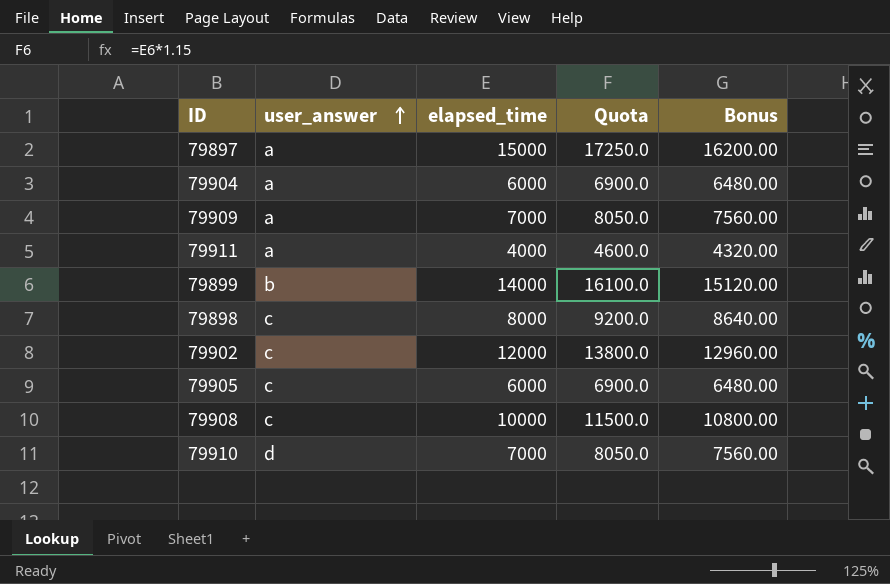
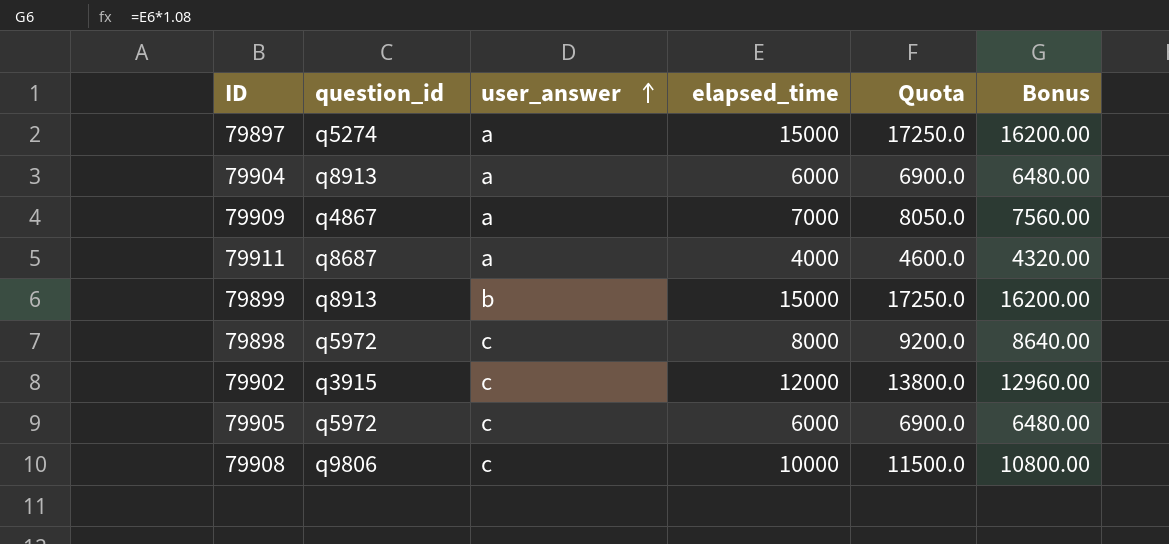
column question_id | position: none -> 2
row 79910: d | 7000 | 8050.0 | 7560.00 -> none
79899 | elapsed_time: 14000 -> 15000
79899 | Quota: 16100.0 -> 17250.0
79899 | Bonus: 15120.00 -> 16200.00

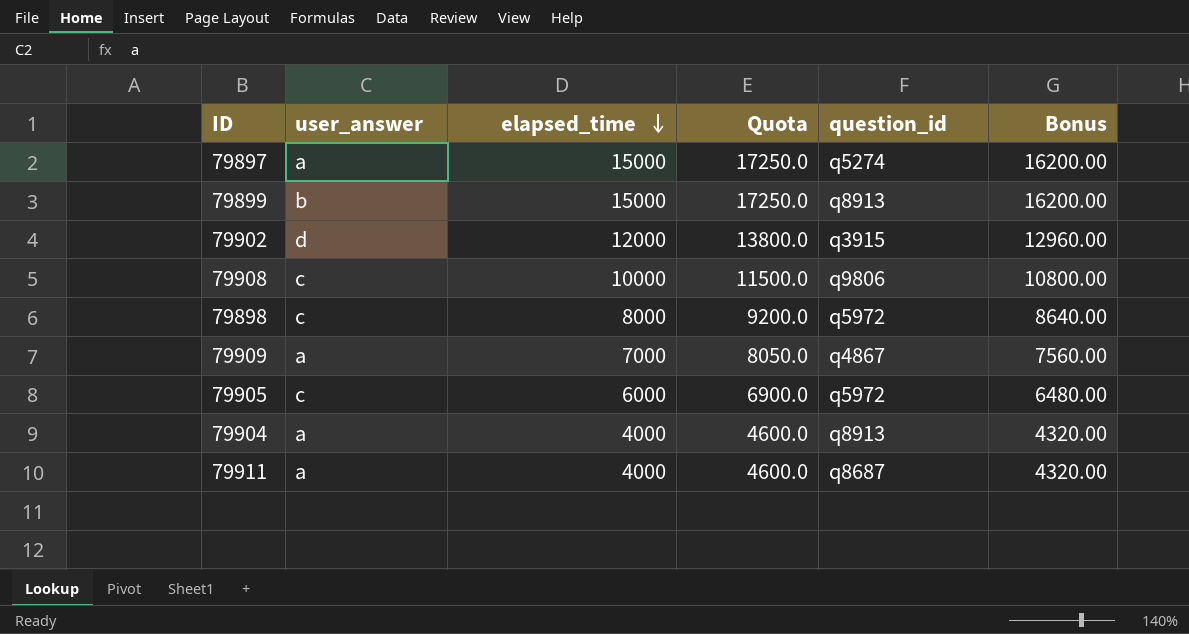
row order: user_answer ascending -> elapsed_time descending
column question_id | position: 2 -> 5
79902 | user_answer: c -> d
79904 | elapsed_time: 6000 -> 4000
79904 | Quota: 6900.0 -> 4600.0
79904 | Bonus: 6480.00 -> 4320.00

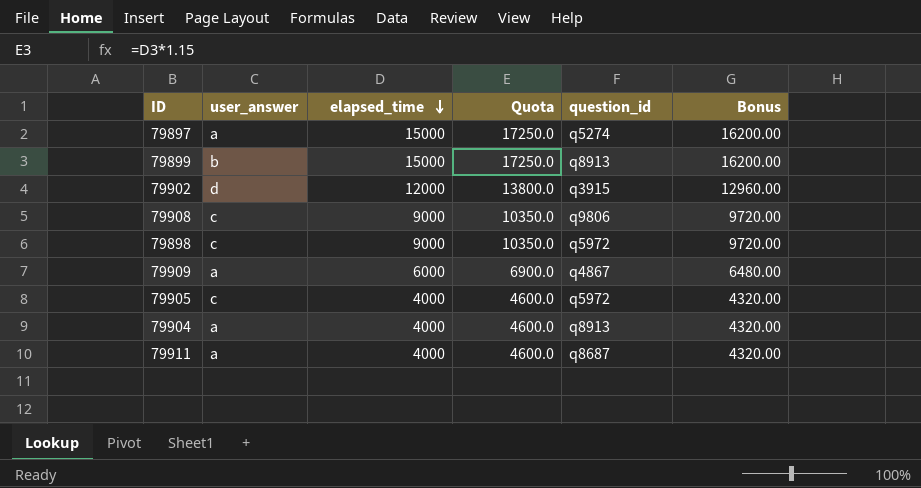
79908 | elapsed_time: 10000 -> 9000
79908 | Quota: 11500.0 -> 10350.0
79908 | Bonus: 10800.00 -> 9720.00
79898 | elapsed_time: 8000 -> 9000
79898 | Quota: 9200.0 -> 10350.0
79898 | Bonus: 8640.00 -> 9720.00
79909 | elapsed_time: 7000 -> 6000
79909 | Quota: 8050.0 -> 6900.0
79909 | Bonus: 7560.00 -> 6480.00
79905 | elapsed_time: 6000 -> 4000
79905 | Quota: 6900.0 -> 4600.0
79905 | Bonus: 6480.00 -> 4320.00

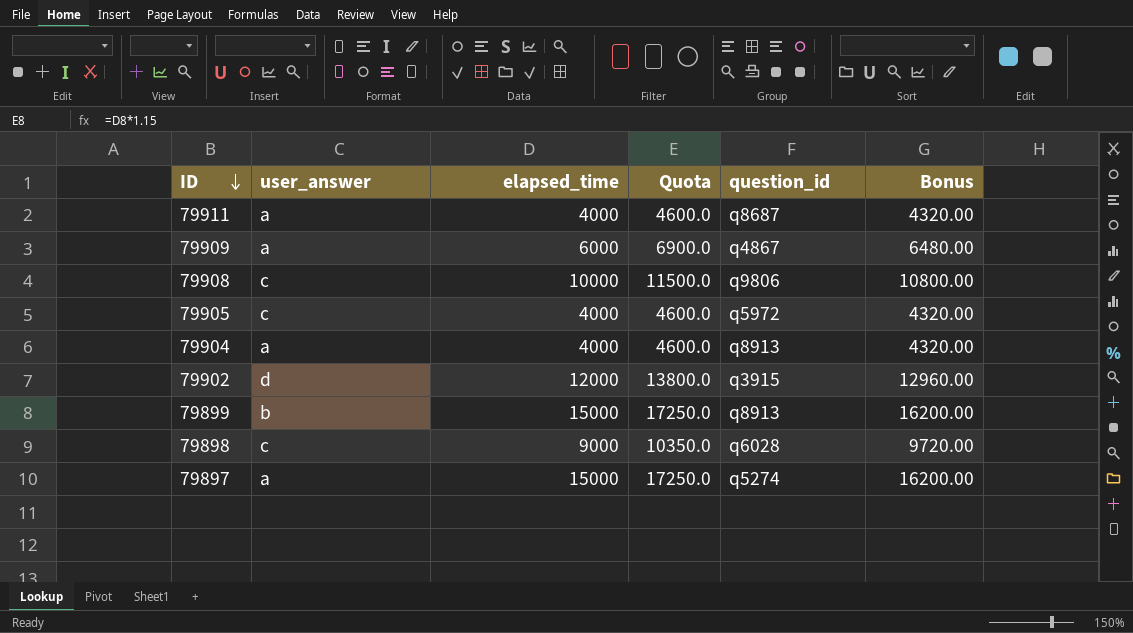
row order: elapsed_time descending -> ID descending
79908 | elapsed_time: 9000 -> 10000
79908 | Quota: 10350.0 -> 11500.0
79908 | Bonus: 9720.00 -> 10800.00
79898 | question_id: q5972 -> q6028

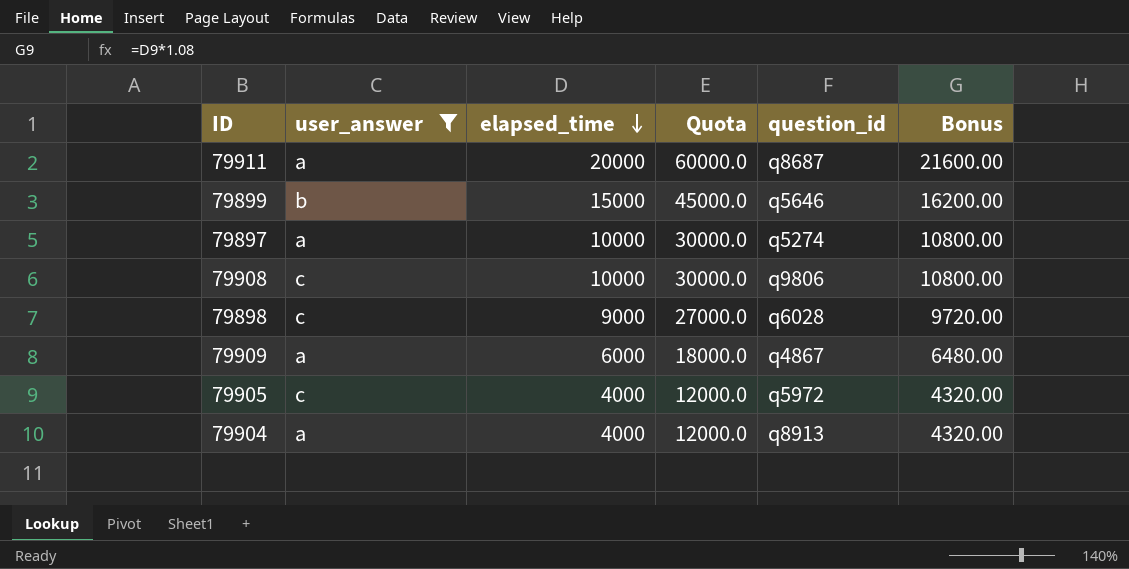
filter: none -> user_answer != d
row order: ID descending -> elapsed_time descending
column Quota | formula: [elapsed_time] * 1.15 -> [elapsed_time] * 3
79911 | elapsed_time: 4000 -> 20000
79911 | Bonus: 4320.00 -> 21600.00
79899 | question_id: q8913 -> q5646
79897 | elapsed_time: 15000 -> 10000
79897 | Bonus: 16200.00 -> 10800.00

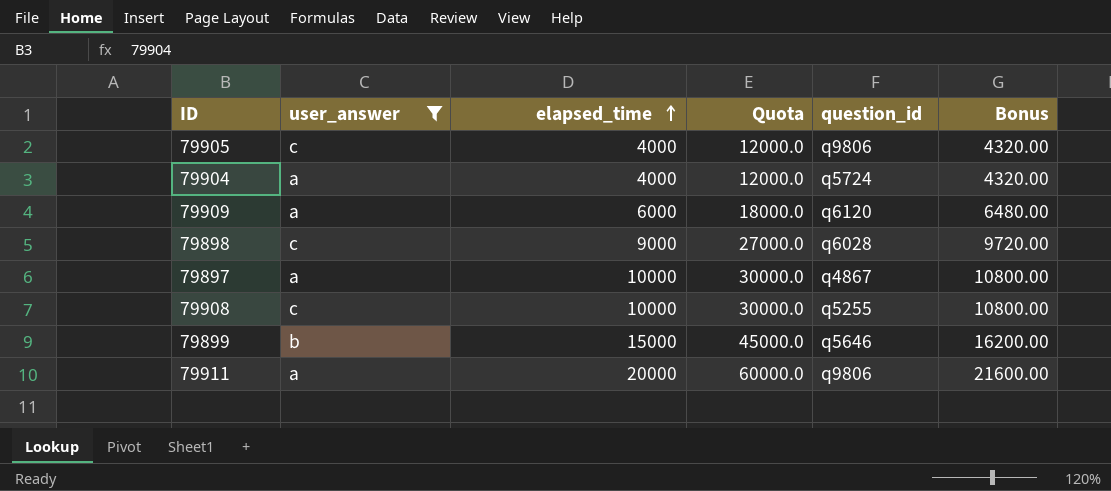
row order: elapsed_time descending -> elapsed_time ascending
79905 | question_id: q5972 -> q9806
79904 | question_id: q8913 -> q5724
79909 | question_id: q4867 -> q6120
79897 | question_id: q5274 -> q4867
79908 | question_id: q9806 -> q5255
79911 | question_id: q8687 -> q9806

